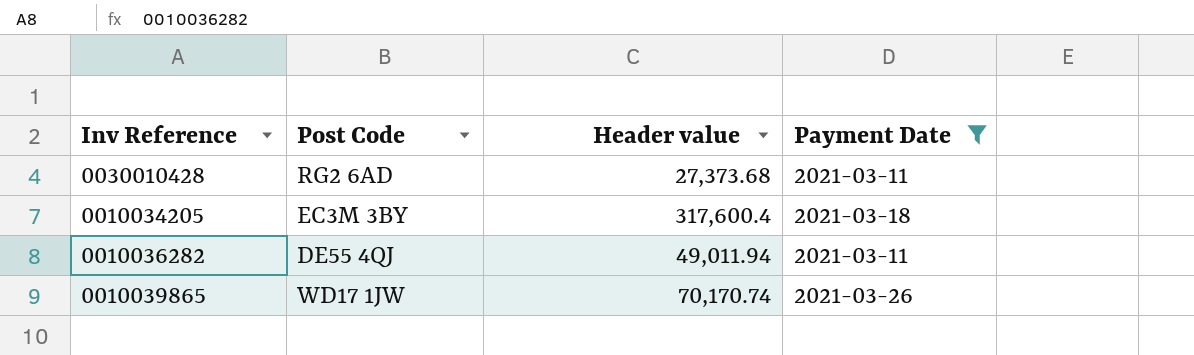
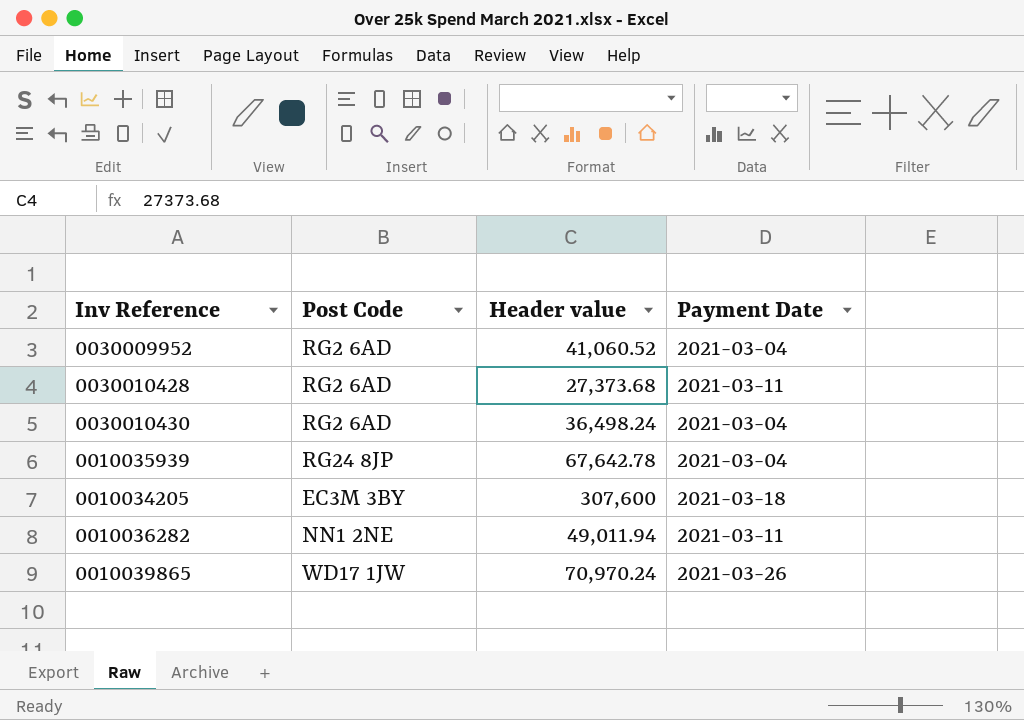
filter: Payment Date != 2021-03-04 -> none
0010034205 | Header value: 317,600.4 -> 307,600
0010036282 | Post Code: DE55 4QJ -> NN1 2NE
0010039865 | Header value: 70,170.74 -> 70,970.24

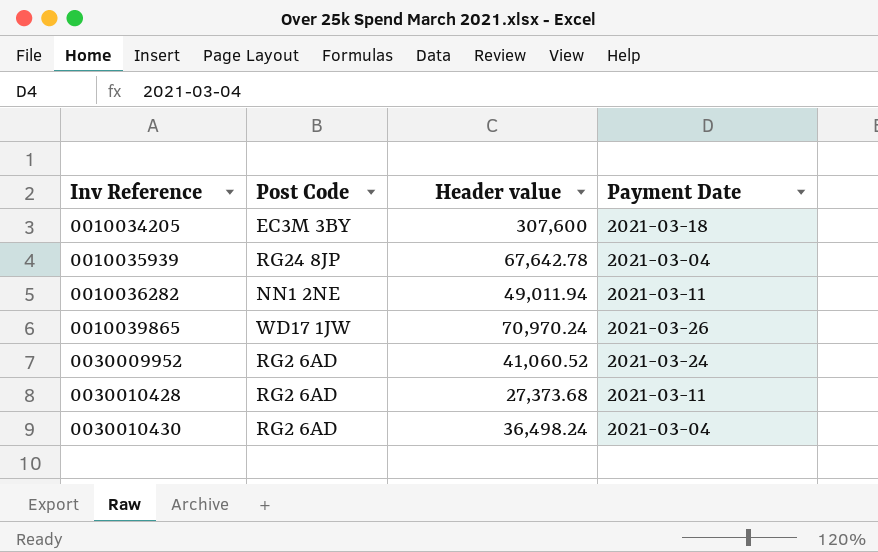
row order: none -> Inv Reference ascending
0030009952 | Payment Date: 2021-03-04 -> 2021-03-24

